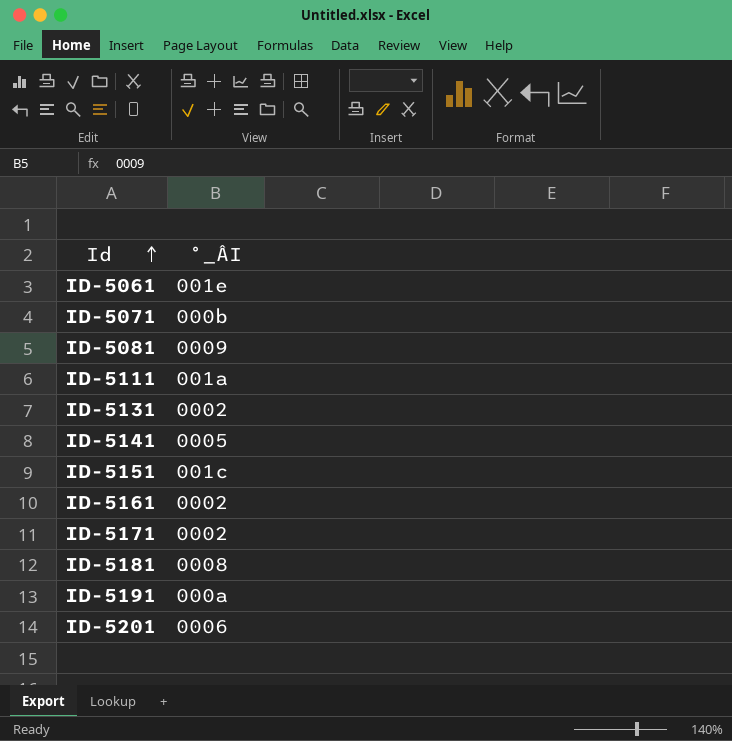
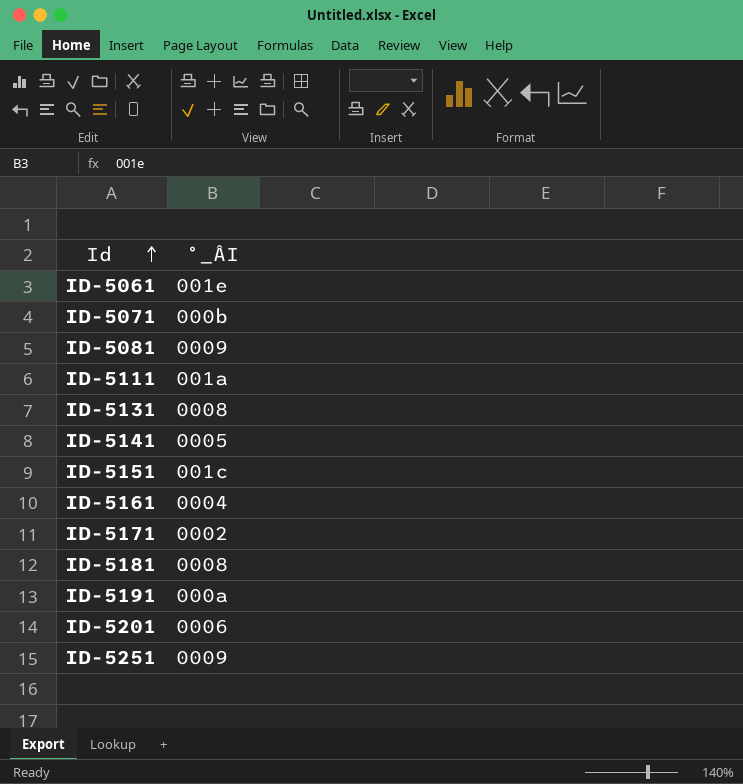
ID-5131 | °_ÂI: 0002 -> 0008
ID-5161 | °_ÂI: 0002 -> 0004
row ID-5251: none -> 0009

